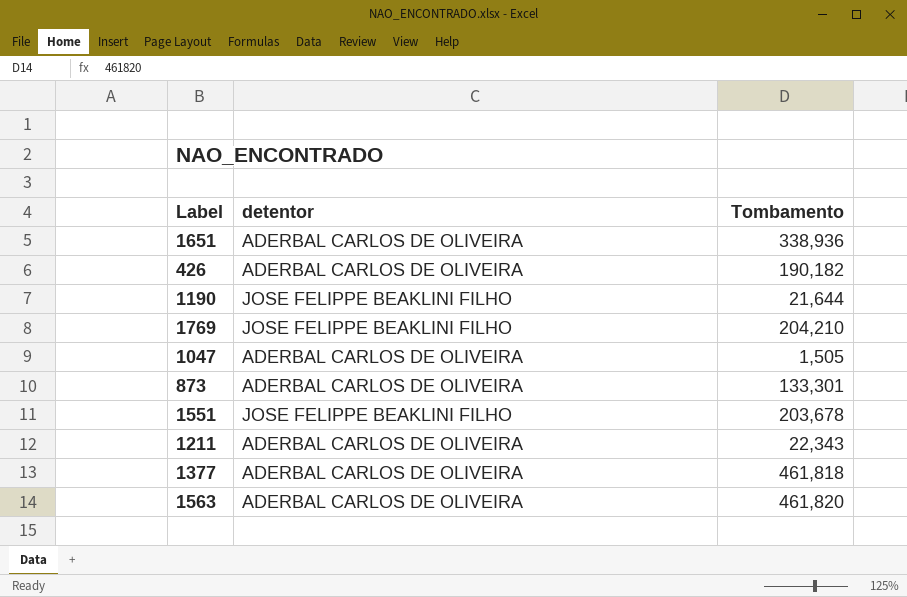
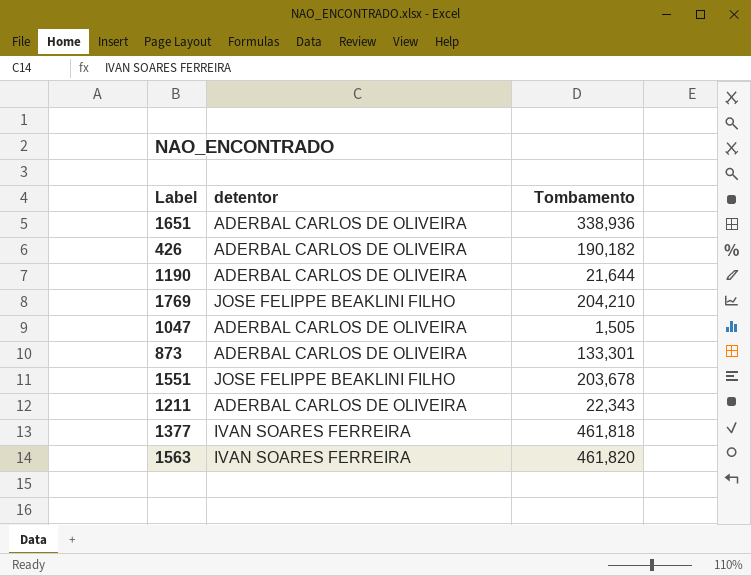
1190 | detentor: JOSE FELIPPE BEAKLINI FILHO -> ADERBAL CARLOS DE OLIVEIRA
1377 | detentor: ADERBAL CARLOS DE OLIVEIRA -> IVAN SOARES FERREIRA
1563 | detentor: ADERBAL CARLOS DE OLIVEIRA -> IVAN SOARES FERREIRA

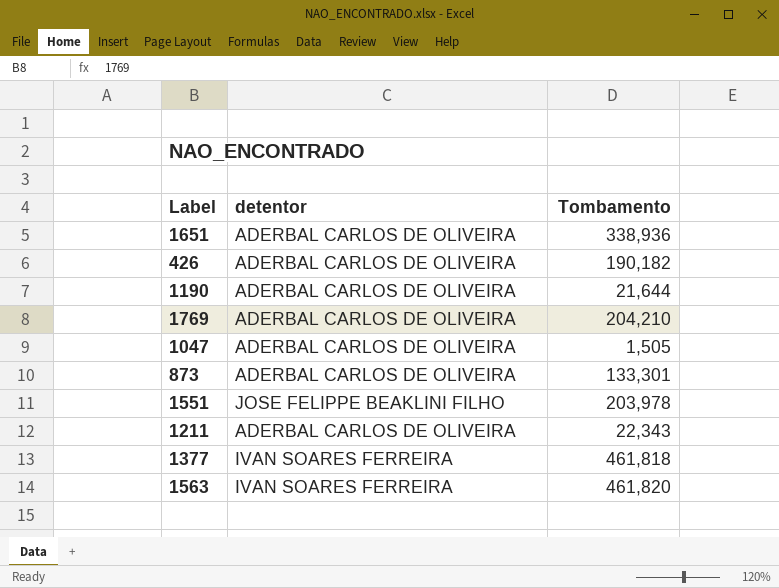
1769 | detentor: JOSE FELIPPE BEAKLINI FILHO -> ADERBAL CARLOS DE OLIVEIRA
1551 | Tombamento: 203,678 -> 203,978

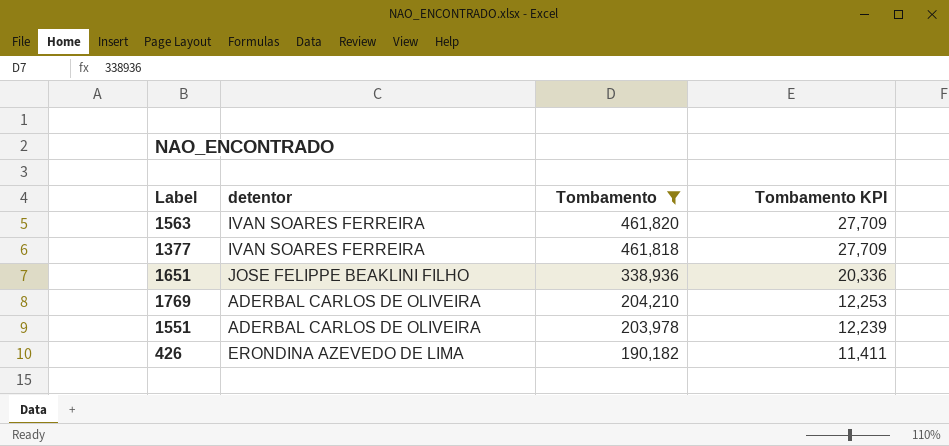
filter: none -> Tombamento >= 190,182
row order: none -> Tombamento descending
column Tombamento KPI | formula: none -> [Tombamento] * 0.06
1651 | detentor: ADERBAL CARLOS DE OLIVEIRA -> JOSE FELIPPE BEAKLINI FILHO
1551 | detentor: JOSE FELIPPE BEAKLINI FILHO -> ADERBAL CARLOS DE OLIVEIRA
426 | detentor: ADERBAL CARLOS DE OLIVEIRA -> ERONDINA AZEVEDO DE LIMA

